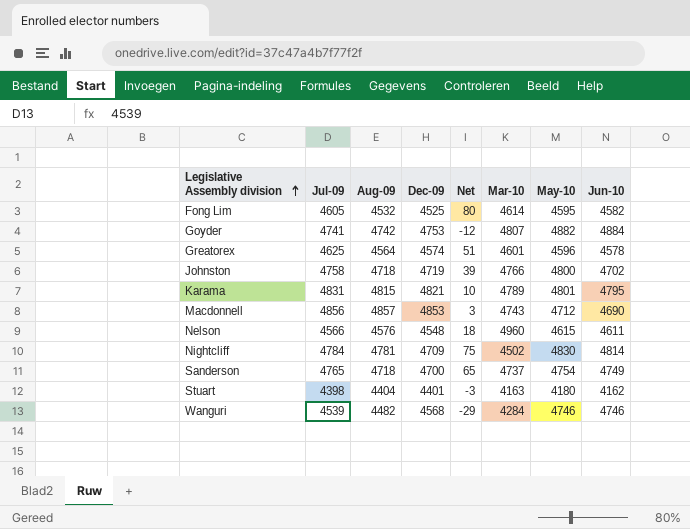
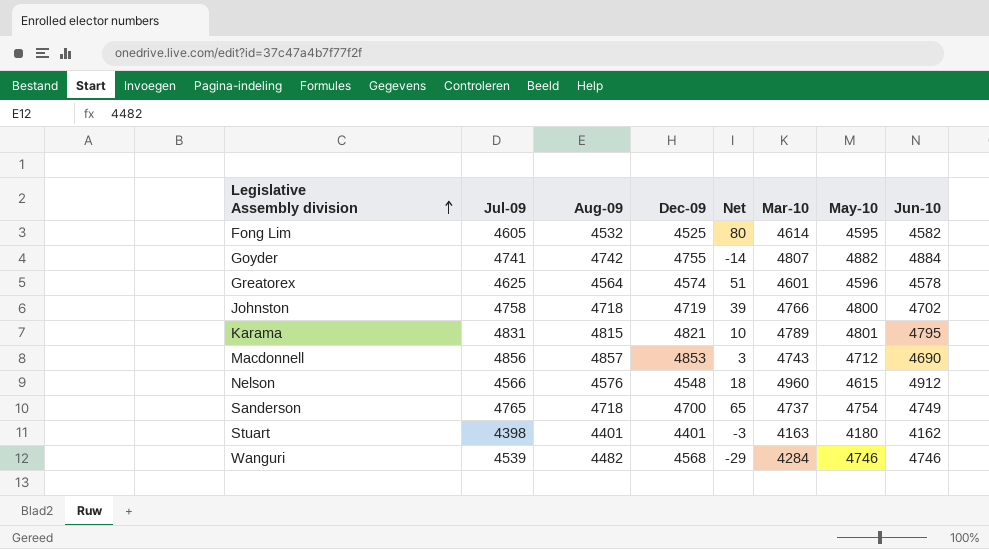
row Nightcliff: 4784 | 4781 | 4709 | 75 | 4502 | 4830 | 4814 -> none
Goyder | Dec-09: 4753 -> 4755
Goyder | Net: -12 -> -14
Nelson | Jun-10: 4611 -> 4912
Stuart | Aug-09: 4404 -> 4401

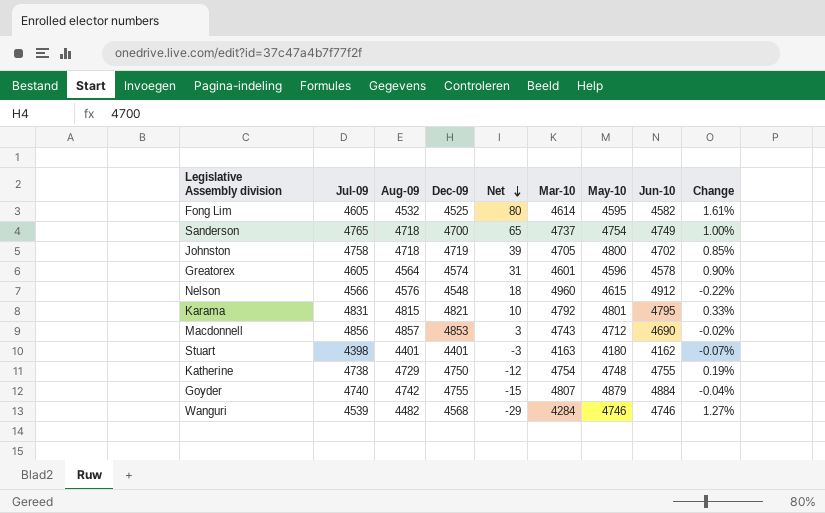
row order: Legislative Assembly division ascending -> Net descending
column Change | formula: none -> ([Jul-09] - [Aug-09]) / [Aug-09]
Johnston | Mar-10: 4766 -> 4705
Greatorex | Jul-09: 4625 -> 4605
Greatorex | Net: 51 -> 31
Karama | Mar-10: 4789 -> 4792
row Katherine: none -> 4738 | 4729 | 4750 | -12 | 4754 | 4748 | 4755 | 0.19%
Goyder | Jul-09: 4741 -> 4740
Goyder | Net: -14 -> -15
Goyder | May-10: 4882 -> 4879

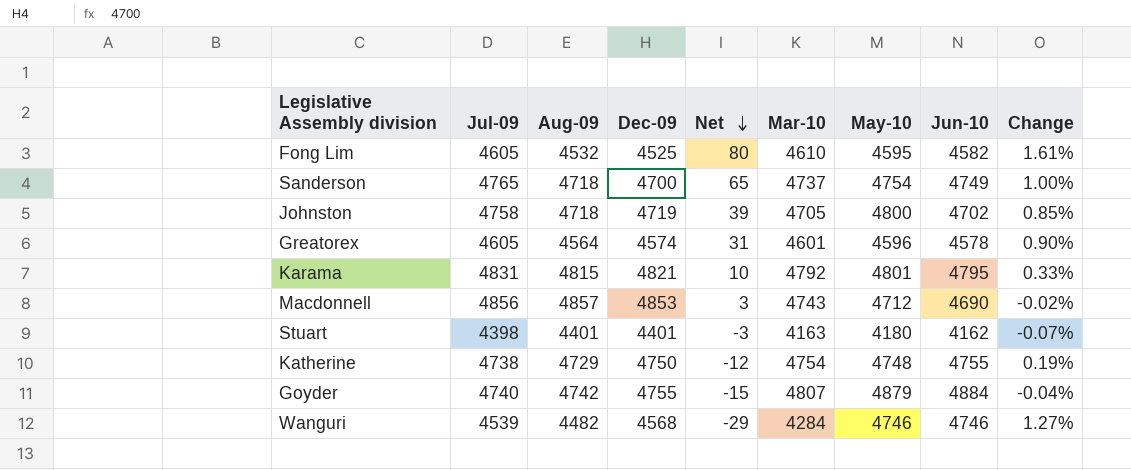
row Nelson: 4566 | 4576 | 4548 | 18 | 4960 | 4615 | 4912 | -0.22% -> none
Fong Lim | Mar-10: 4614 -> 4610

